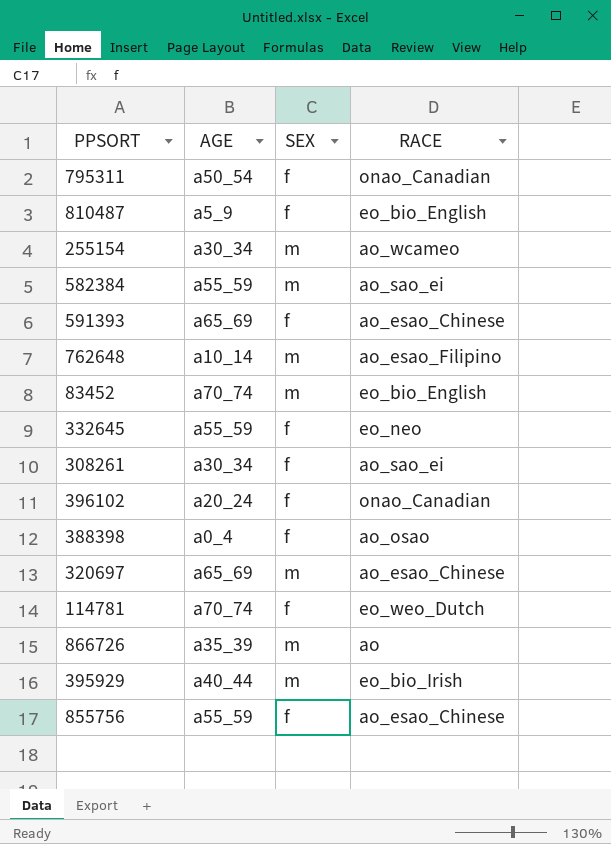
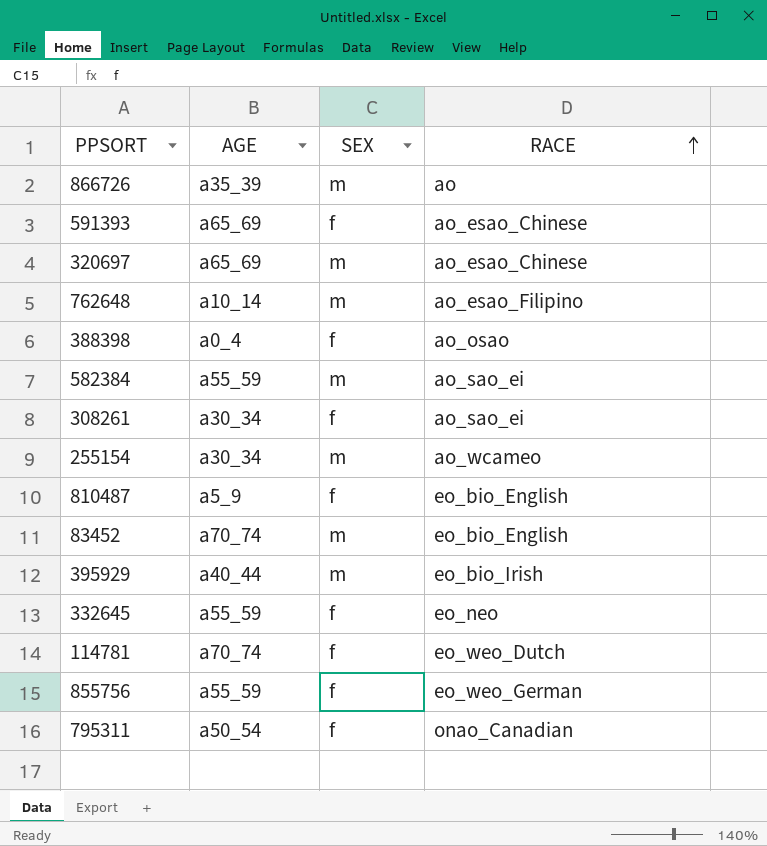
row order: none -> RACE ascending
row 396102: a20_24 | f | onao_Canadian -> none
855756 | RACE: ao_esao_Chinese -> eo_weo_German

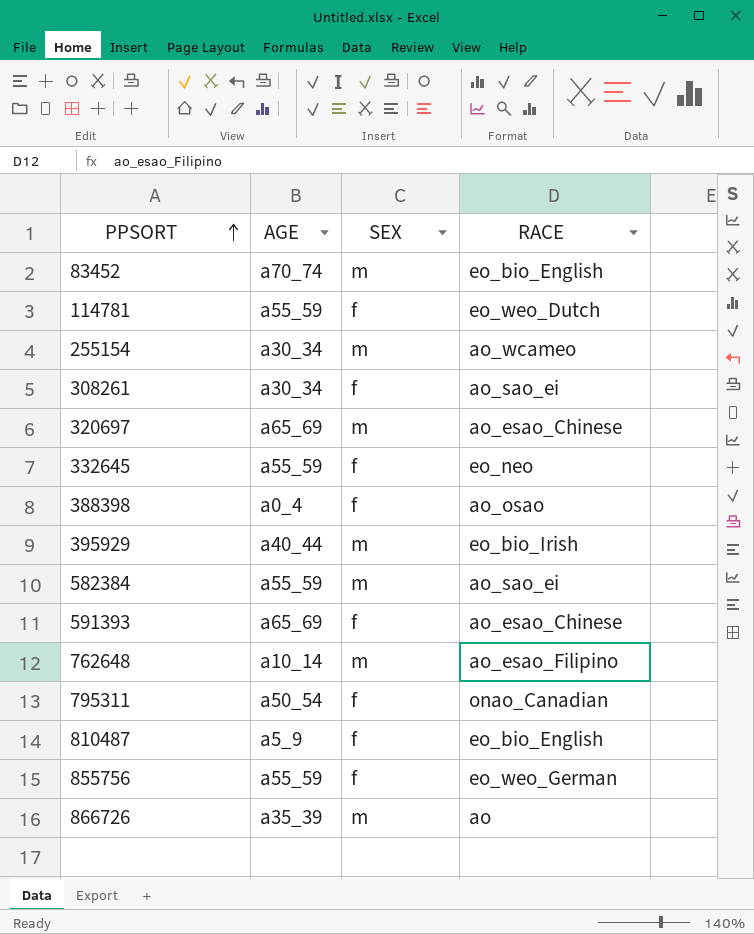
row order: RACE ascending -> PPSORT ascending
114781 | AGE: a70_74 -> a55_59

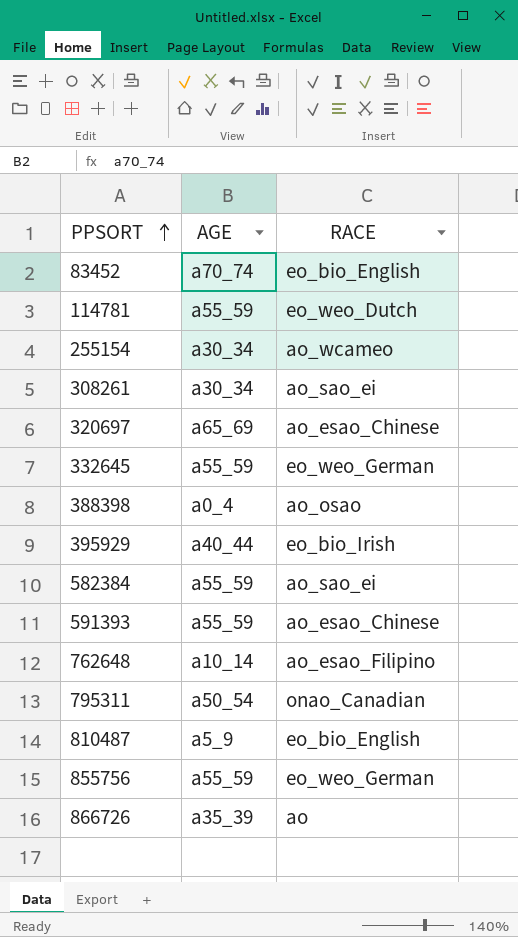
column SEX | position: 3 -> none
332645 | RACE: eo_neo -> eo_weo_German
591393 | AGE: a65_69 -> a55_59

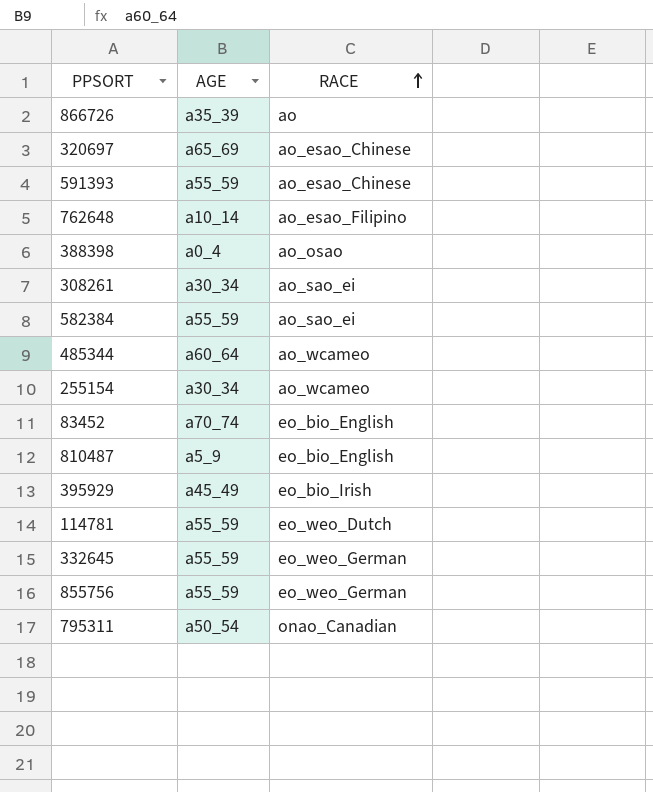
row order: PPSORT ascending -> RACE ascending
row 485344: none -> a60_64 | ao_wcameo
395929 | AGE: a40_44 -> a45_49

